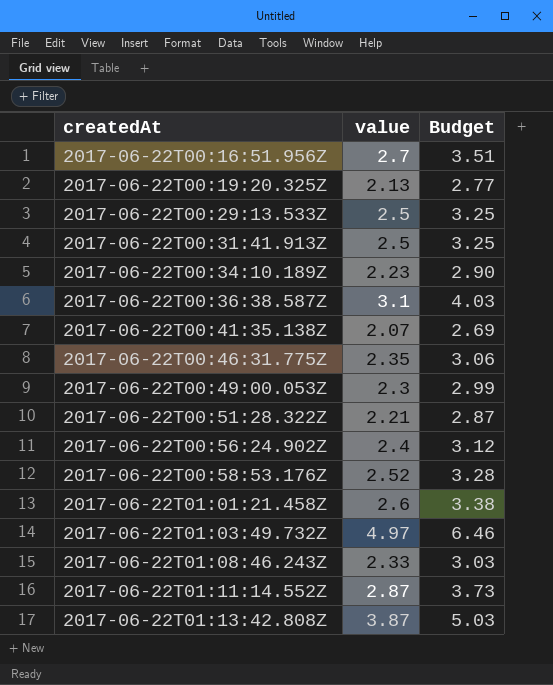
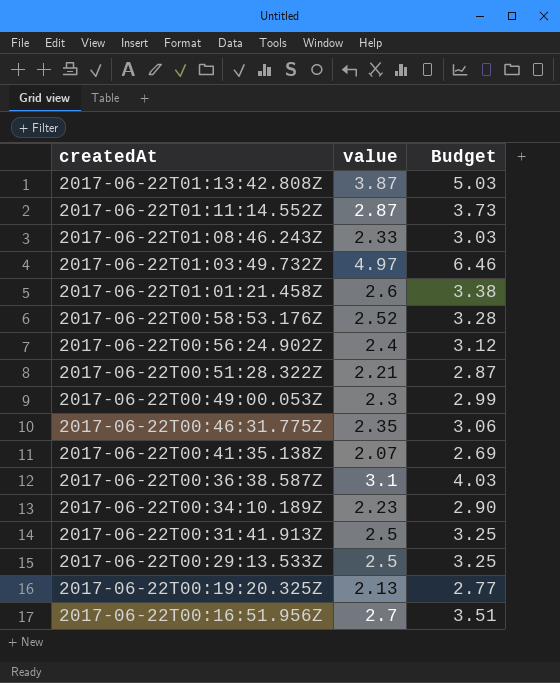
row order: createdAt ascending -> createdAt descending

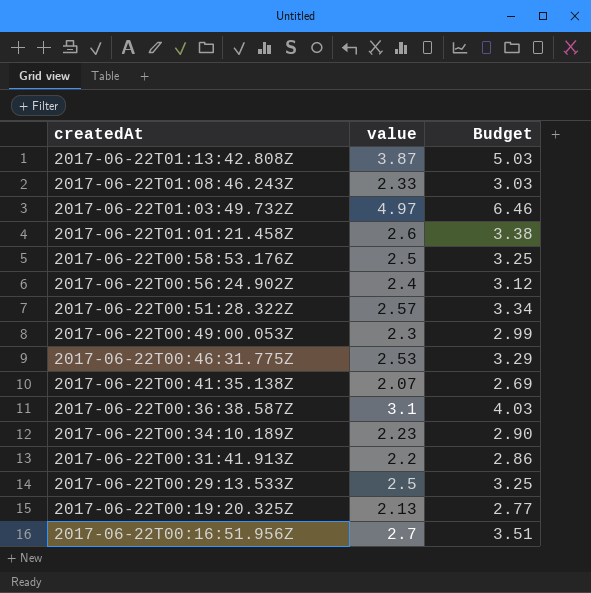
row 2017-06-22T01:11:14.552Z: 2.87 | 3.73 -> none
2017-06-22T00:58:53.176Z | value: 2.52 -> 2.5
2017-06-22T00:58:53.176Z | Budget: 3.28 -> 3.25
2017-06-22T00:51:28.322Z | value: 2.21 -> 2.57
2017-06-22T00:51:28.322Z | Budget: 2.87 -> 3.34
2017-06-22T00:46:31.775Z | value: 2.35 -> 2.53
2017-06-22T00:46:31.775Z | Budget: 3.06 -> 3.29
2017-06-22T00:31:41.913Z | value: 2.5 -> 2.2
2017-06-22T00:31:41.913Z | Budget: 3.25 -> 2.86

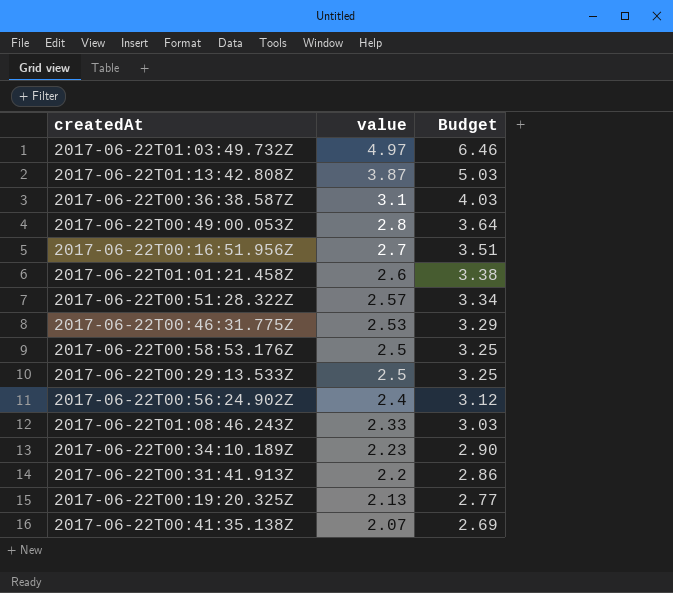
row order: createdAt descending -> value descending
2017-06-22T00:49:00.053Z | value: 2.3 -> 2.8
2017-06-22T00:49:00.053Z | Budget: 2.99 -> 3.64

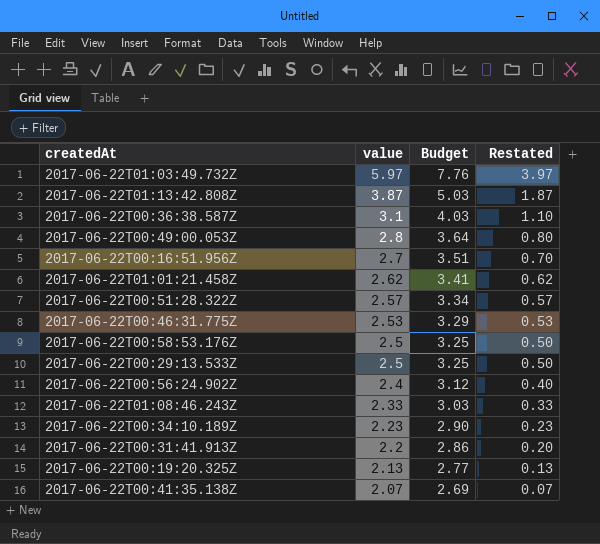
column Restated | formula: none -> [value] - 2
2017-06-22T01:03:49.732Z | value: 4.97 -> 5.97
2017-06-22T01:03:49.732Z | Budget: 6.46 -> 7.76
2017-06-22T01:01:21.458Z | value: 2.6 -> 2.62
2017-06-22T01:01:21.458Z | Budget: 3.38 -> 3.41

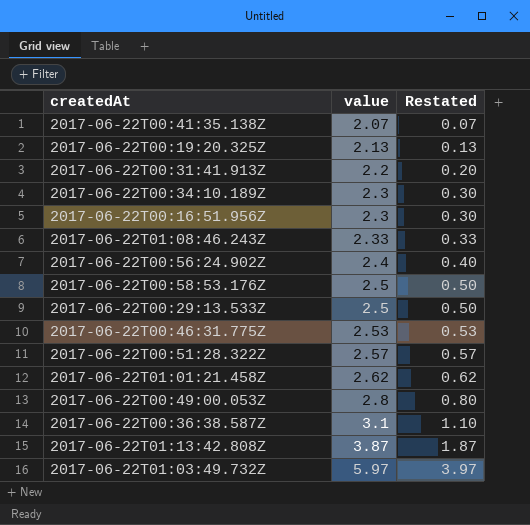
row order: value descending -> value ascending
column Budget | formula: [value] * 1.3 -> none
2017-06-22T00:34:10.189Z | value: 2.23 -> 2.3
2017-06-22T00:34:10.189Z | Restated: 0.23 -> 0.30
2017-06-22T00:16:51.956Z | value: 2.7 -> 2.3
2017-06-22T00:16:51.956Z | Restated: 0.70 -> 0.30

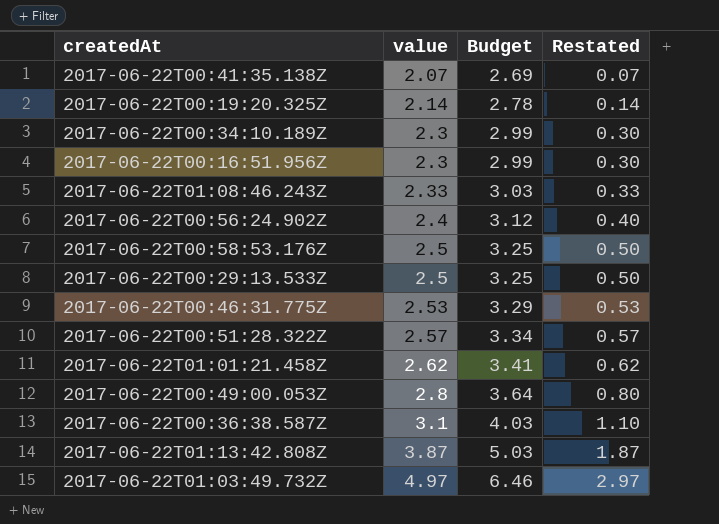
column Budget | formula: none -> [value] * 1.3
row 2017-06-22T00:31:41.913Z: 2.2 | 0.20 -> none
2017-06-22T00:19:20.325Z | value: 2.13 -> 2.14
2017-06-22T00:19:20.325Z | Restated: 0.13 -> 0.14
2017-06-22T01:03:49.732Z | value: 5.97 -> 4.97
2017-06-22T01:03:49.732Z | Restated: 3.97 -> 2.97

